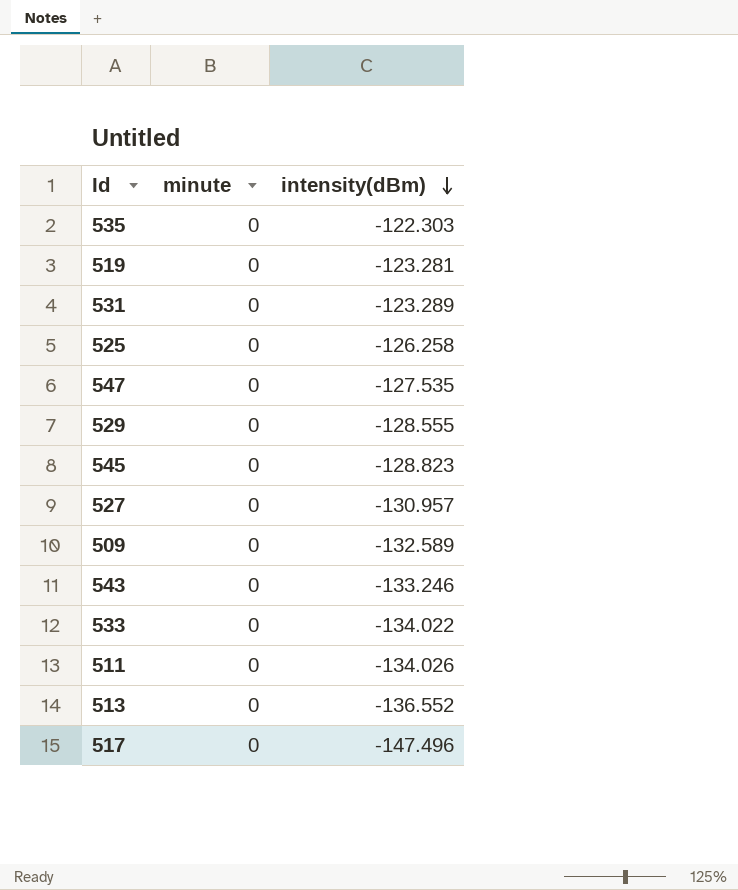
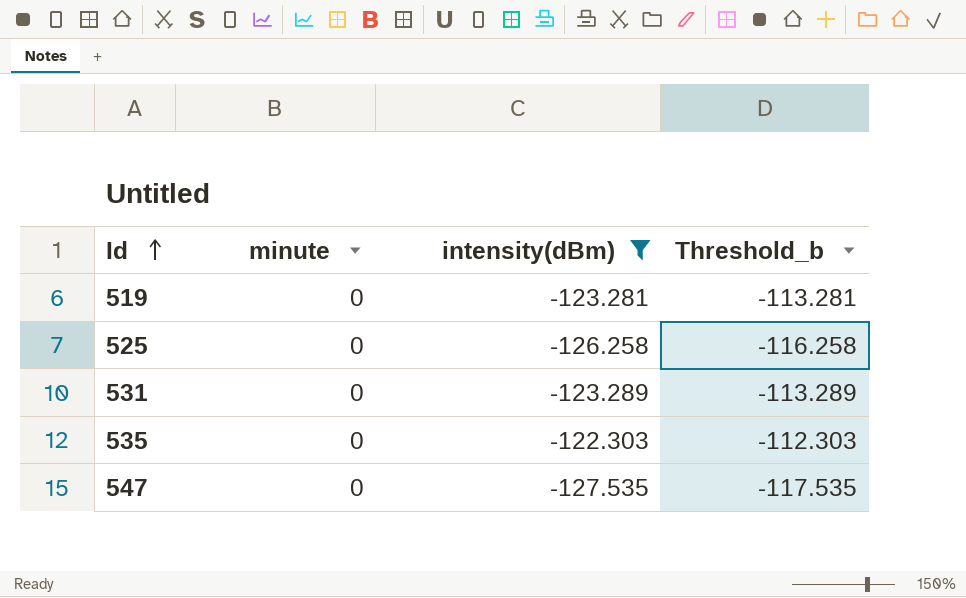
filter: none -> intensity(dBm) >= -127.535
row order: intensity(dBm) descending -> Id ascending
column Threshold_b | formula: none -> [intensity(dBm)] + 10

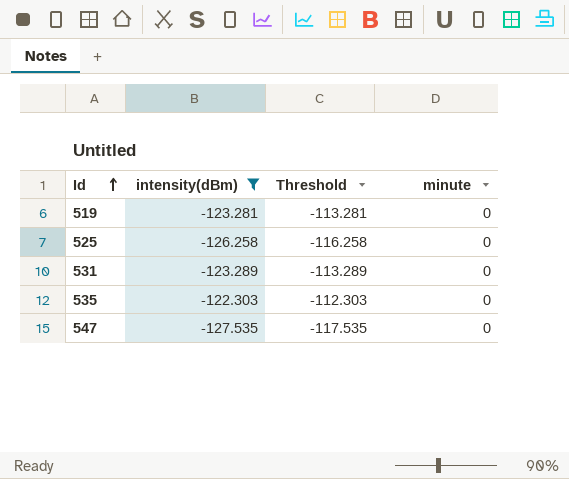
column name: Threshold_b -> Threshold
column minute | position: 2 -> 4

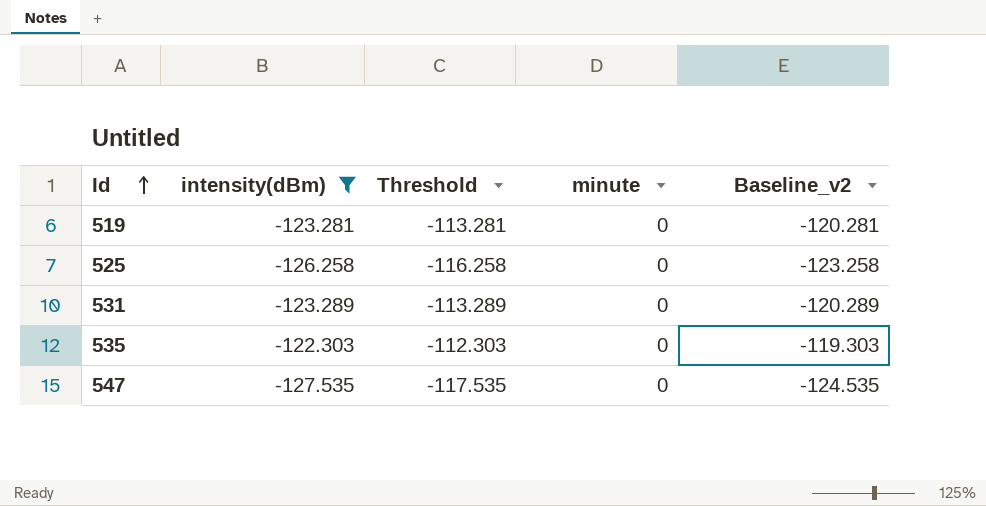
column Baseline_v2 | formula: none -> [intensity(dBm)] + 3

